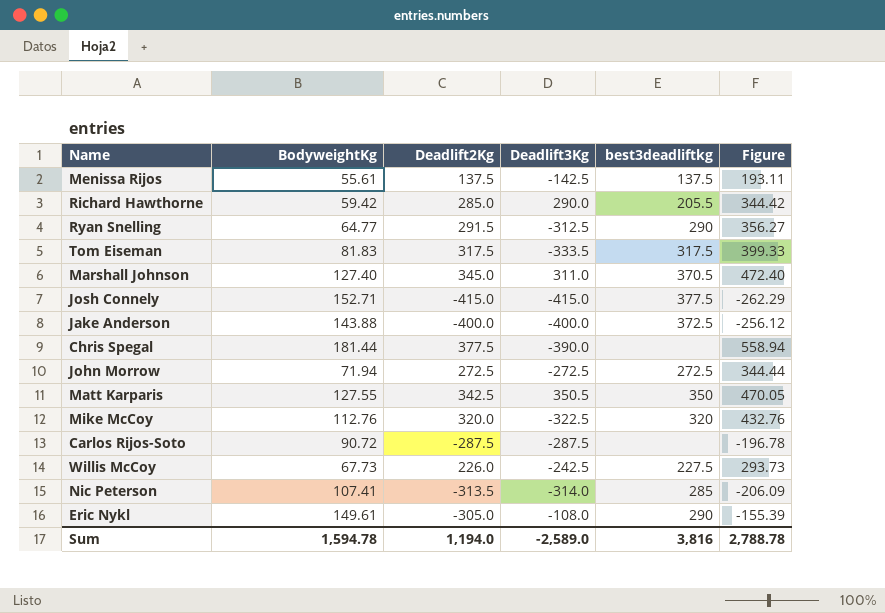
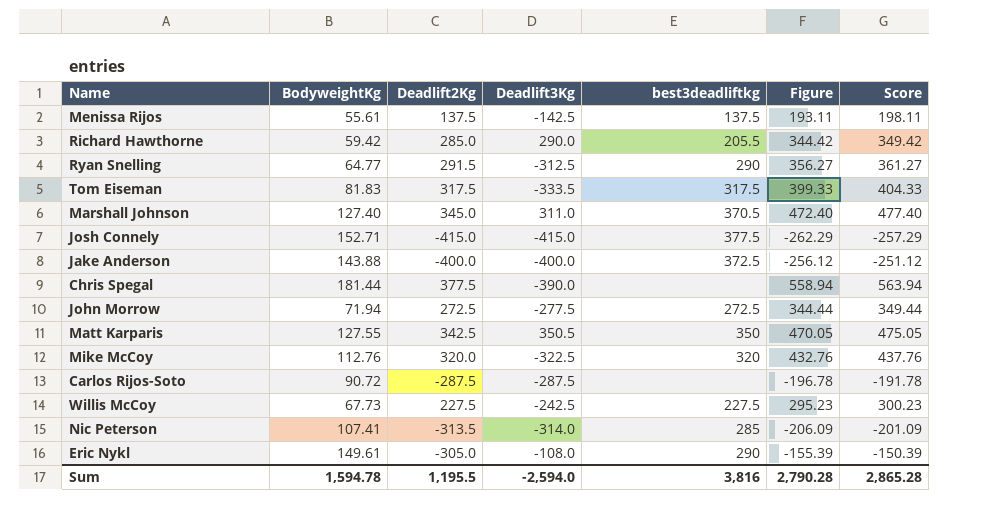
column Score | formula: none -> [Figure] + 5
John Morrow | Deadlift3Kg: -272.5 -> -277.5
Willis McCoy | Deadlift2Kg: 226.0 -> 227.5
Willis McCoy | Figure: 293.73 -> 295.23
Sum | Deadlift2Kg: 1,194.0 -> 1,195.5
Sum | Deadlift3Kg: -2,589.0 -> -2,594.0
Sum | Figure: 2,788.78 -> 2,790.28

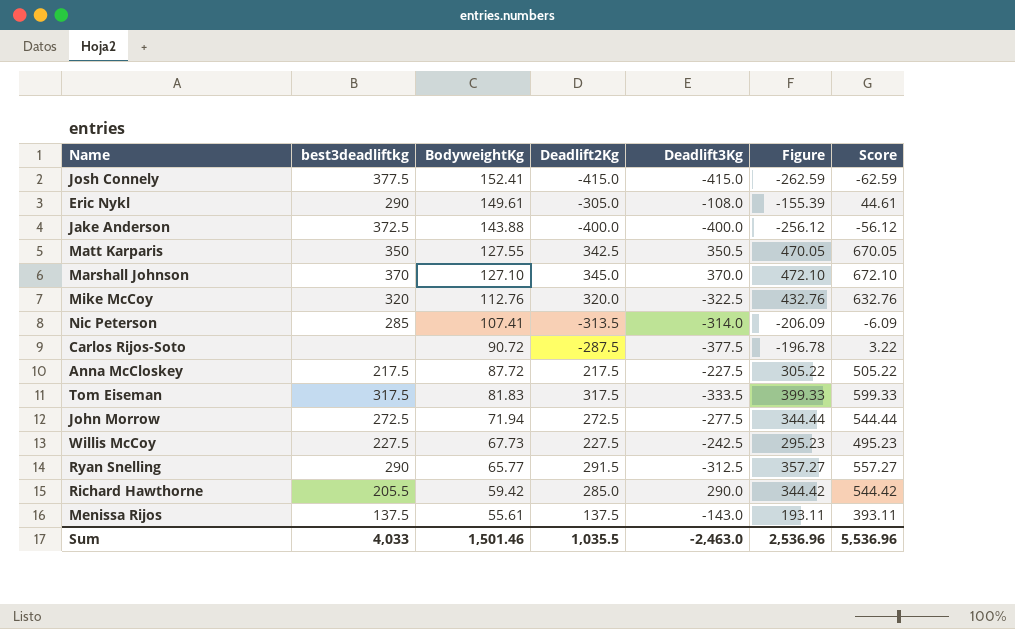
row order: none -> BodyweightKg descending
column best3deadliftkg | position: 5 -> 2
column Score | formula: [Figure] + 5 -> [Figure] + 200
row Chris Spegal: 181.44 | 377.5 | -390.0 | none | 558.94 | 563.94 -> none
Josh Connely | BodyweightKg: 152.71 -> 152.41
Josh Connely | Figure: -262.29 -> -262.59
Marshall Johnson | best3deadliftkg: 370.5 -> 370
Marshall Johnson | BodyweightKg: 127.40 -> 127.10
Marshall Johnson | Deadlift3Kg: 311.0 -> 370.0
Marshall Johnson | Figure: 472.40 -> 472.10
Carlos Rijos-Soto | Deadlift3Kg: -287.5 -> -377.5
row Anna McCloskey: none -> 217.5 | 87.72 | 217.5 | -227.5 | 305.22 | 505.22
Ryan Snelling | BodyweightKg: 64.77 -> 65.77
Ryan Snelling | Figure: 356.27 -> 357.27
Menissa Rijos | Deadlift3Kg: -142.5 -> -143.0
Sum | best3deadliftkg: 3,816 -> 4,033
Sum | BodyweightKg: 1,594.78 -> 1,501.46
Sum | Deadlift2Kg: 1,195.5 -> 1,035.5
Sum | Deadlift3Kg: -2,594.0 -> -2,463.0
Sum | Figure: 2,790.28 -> 2,536.96
Sum | Score: 2,865.28 -> 5,536.96

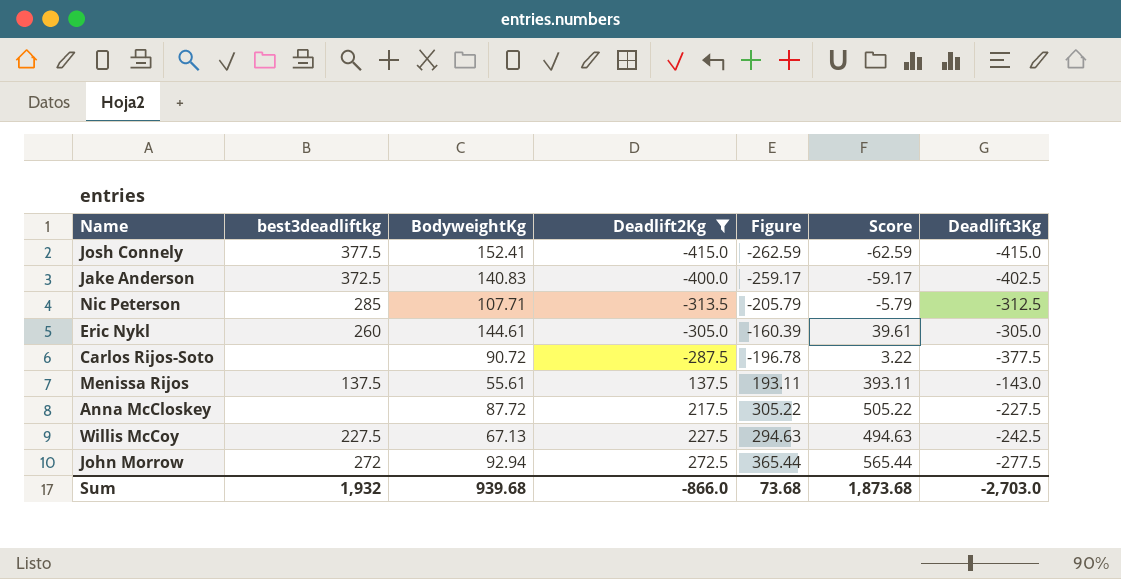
filter: none -> Deadlift2Kg <= 272.5
row order: BodyweightKg descending -> Deadlift2Kg ascending
column Deadlift3Kg | position: 5 -> 7
Jake Anderson | BodyweightKg: 143.88 -> 140.83
Jake Anderson | Figure: -256.12 -> -259.17
Jake Anderson | Score: -56.12 -> -59.17
Jake Anderson | Deadlift3Kg: -400.0 -> -402.5
Nic Peterson | BodyweightKg: 107.41 -> 107.71
Nic Peterson | Figure: -206.09 -> -205.79
Nic Peterson | Score: -6.09 -> -5.79
Nic Peterson | Deadlift3Kg: -314.0 -> -312.5
Eric Nykl | best3deadliftkg: 290 -> 260
Eric Nykl | BodyweightKg: 149.61 -> 144.61
Eric Nykl | Figure: -155.39 -> -160.39
Eric Nykl | Score: 44.61 -> 39.61
Eric Nykl | Deadlift3Kg: -108.0 -> -305.0
Anna McCloskey | best3deadliftkg: 217.5 -> none
Willis McCoy | BodyweightKg: 67.73 -> 67.13
Willis McCoy | Figure: 295.23 -> 294.63
Willis McCoy | Score: 495.23 -> 494.63
John Morrow | best3deadliftkg: 272.5 -> 272
John Morrow | BodyweightKg: 71.94 -> 92.94
John Morrow | Figure: 344.44 -> 365.44
John Morrow | Score: 544.44 -> 565.44
Sum | best3deadliftkg: 4,033 -> 1,932
Sum | BodyweightKg: 1,501.46 -> 939.68
Sum | Deadlift2Kg: 1,035.5 -> -866.0
Sum | Figure: 2,536.96 -> 73.68
Sum | Score: 5,536.96 -> 1,873.68
Sum | Deadlift3Kg: -2,463.0 -> -2,703.0

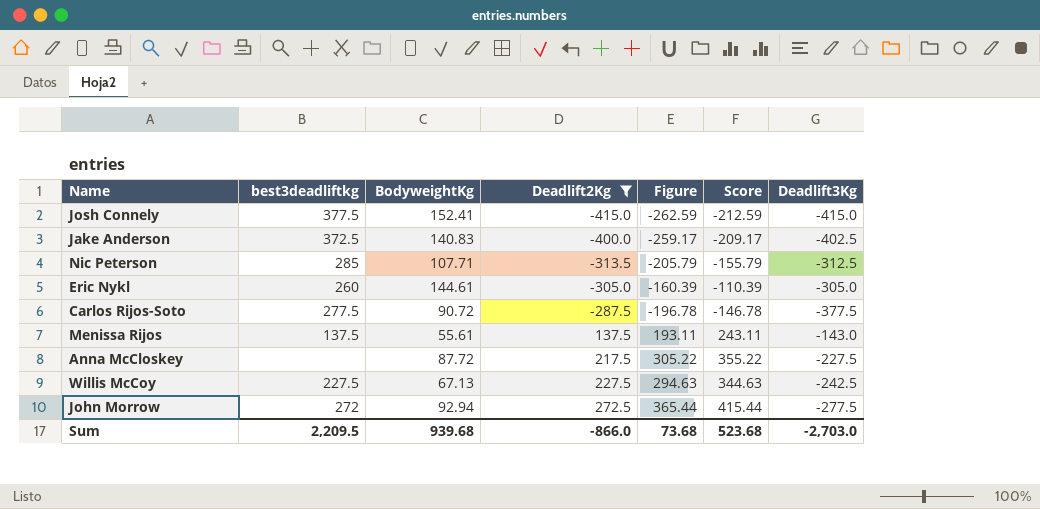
column Score | formula: [Figure] + 200 -> [Figure] + 50
Carlos Rijos-Soto | best3deadliftkg: none -> 277.5
Sum | best3deadliftkg: 1,932 -> 2,209.5
Sum | Score: 1,873.68 -> 523.68

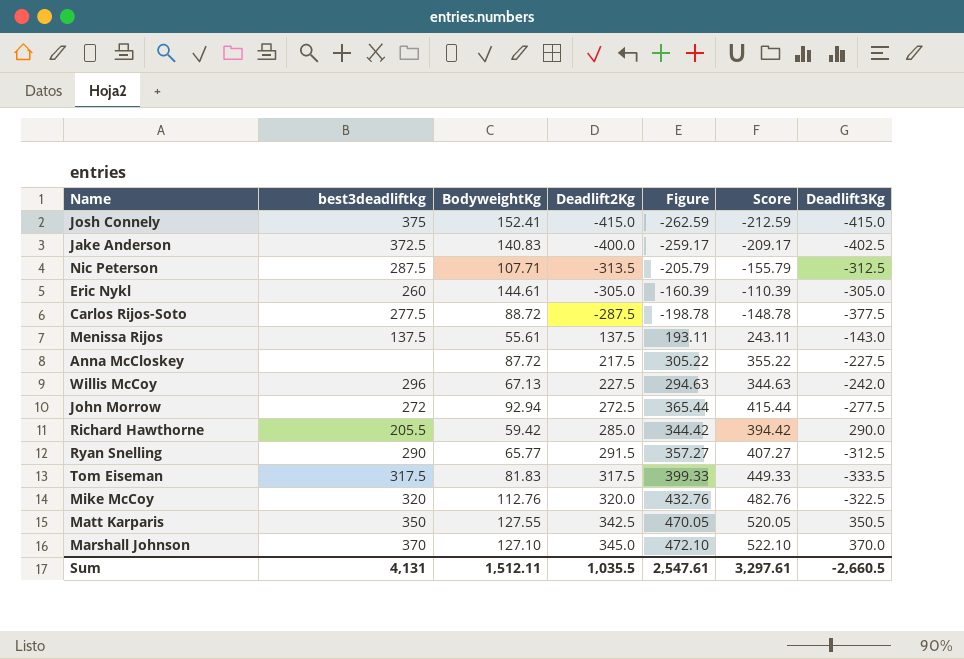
filter: Deadlift2Kg <= 272.5 -> none
Josh Connely | best3deadliftkg: 377.5 -> 375
Nic Peterson | best3deadliftkg: 285 -> 287.5
Carlos Rijos-Soto | BodyweightKg: 90.72 -> 88.72
Carlos Rijos-Soto | Figure: -196.78 -> -198.78
Carlos Rijos-Soto | Score: -146.78 -> -148.78
Willis McCoy | best3deadliftkg: 227.5 -> 296
Willis McCoy | Deadlift3Kg: -242.5 -> -242.0
Sum | best3deadliftkg: 2,209.5 -> 4,131
Sum | BodyweightKg: 939.68 -> 1,512.11
Sum | Deadlift2Kg: -866.0 -> 1,035.5
Sum | Figure: 73.68 -> 2,547.61
Sum | Score: 523.68 -> 3,297.61
Sum | Deadlift3Kg: -2,703.0 -> -2,660.5

